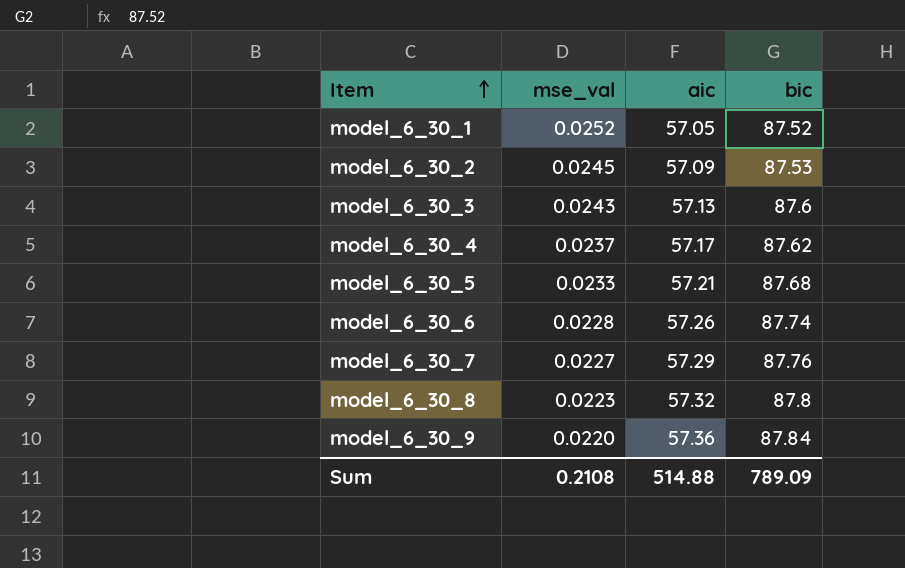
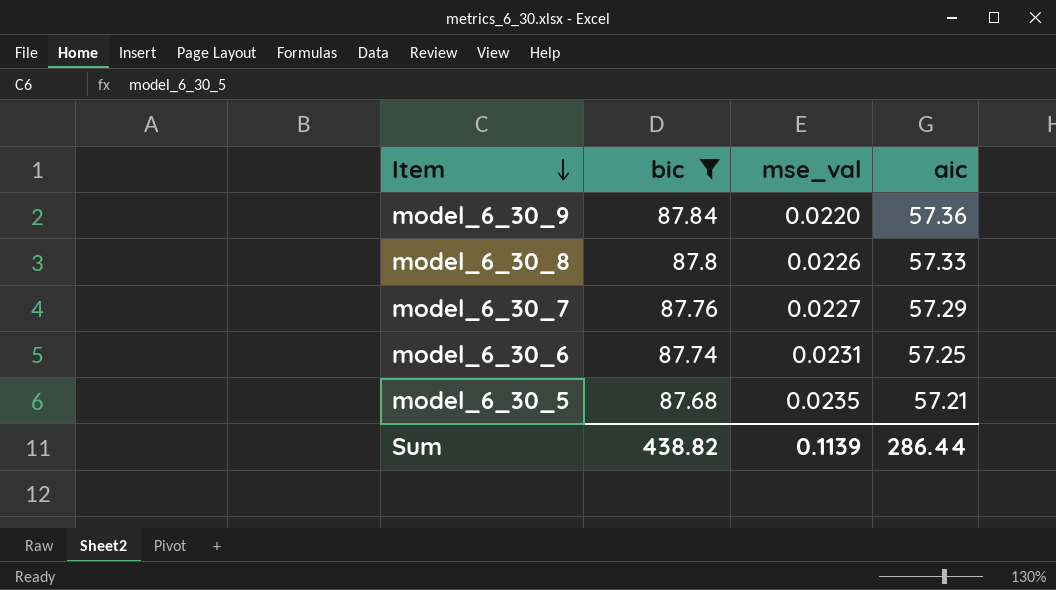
filter: none -> bic >= 87.68
row order: Item ascending -> Item descending
column bic | position: 4 -> 2
model_6_30_8 | mse_val: 0.0223 -> 0.0226
model_6_30_8 | aic: 57.32 -> 57.33
model_6_30_6 | mse_val: 0.0228 -> 0.0231
model_6_30_6 | aic: 57.26 -> 57.25
model_6_30_5 | mse_val: 0.0233 -> 0.0235
Sum | bic: 789.09 -> 438.82
Sum | mse_val: 0.2108 -> 0.1139
Sum | aic: 514.88 -> 286.44

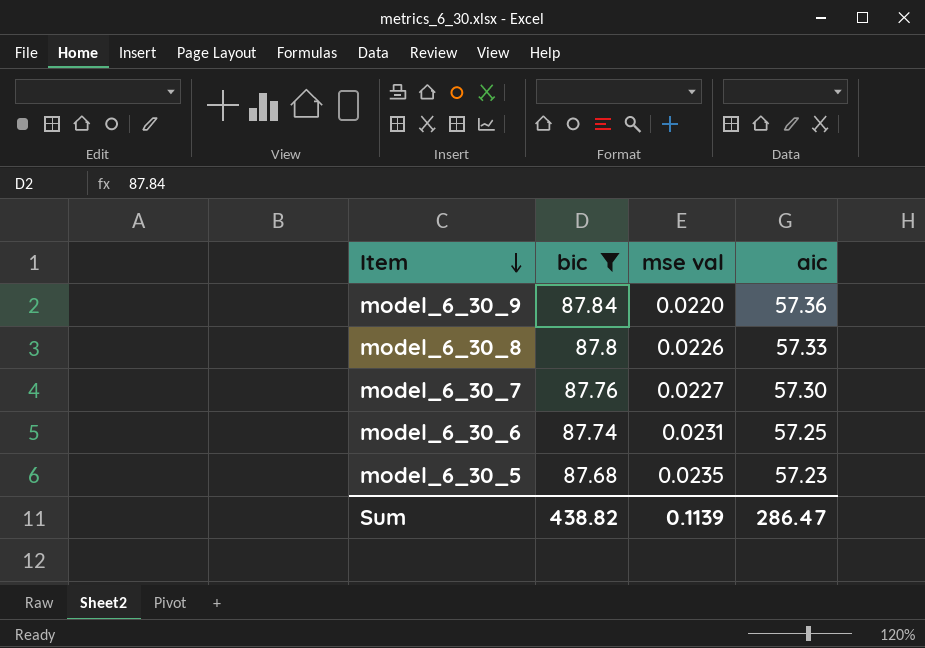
column name: mse_val -> mse val
model_6_30_7 | aic: 57.29 -> 57.30
model_6_30_5 | aic: 57.21 -> 57.23
Sum | aic: 286.44 -> 286.47

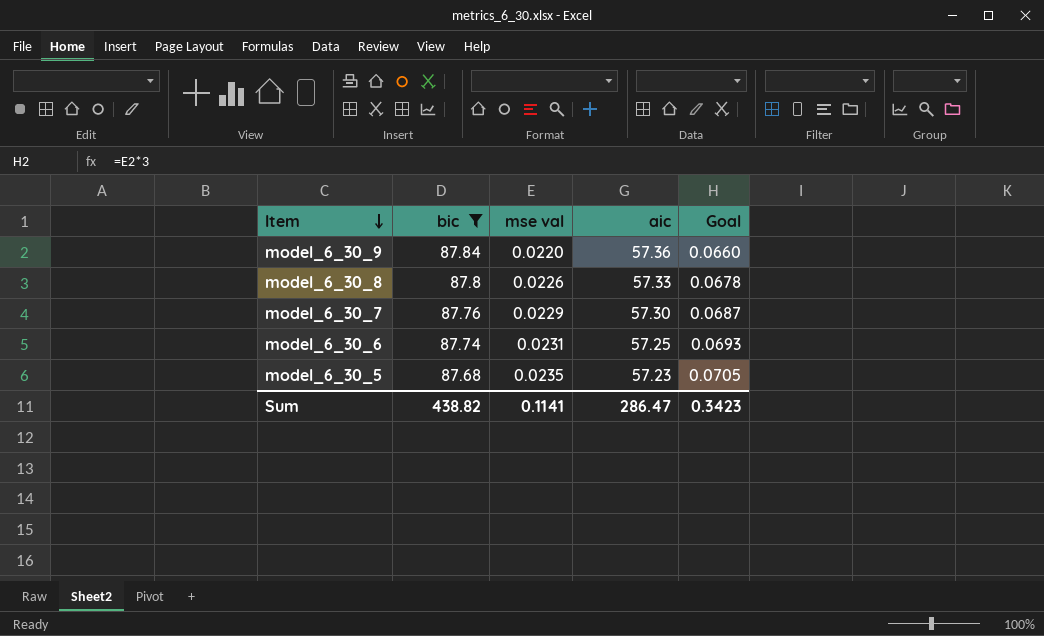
column Goal | formula: none -> [mse val] * 3
model_6_30_7 | mse val: 0.0227 -> 0.0229
Sum | mse val: 0.1139 -> 0.1141

